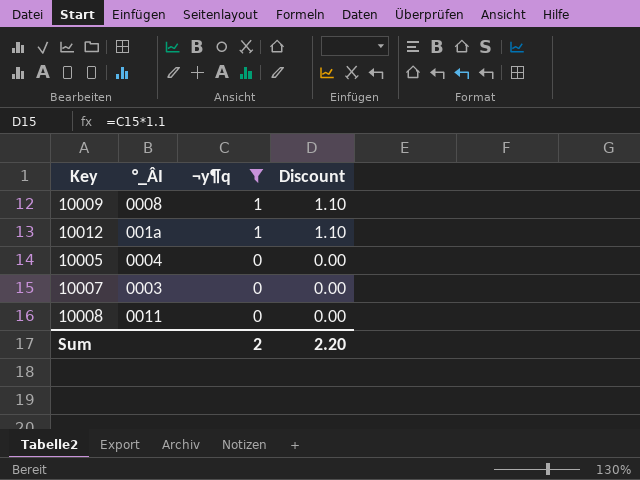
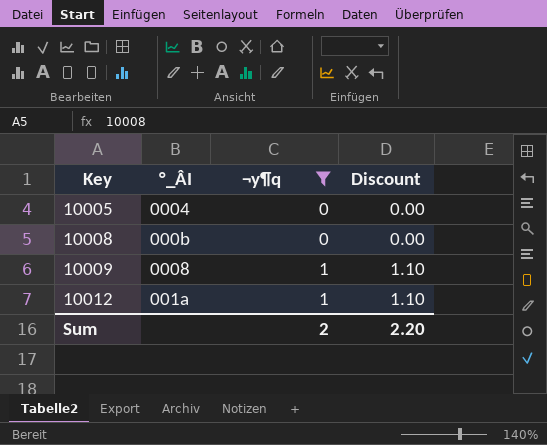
row order: ¬y¶q descending -> Key ascending
row 10007: 0003 | 0 | 0.00 -> none
10008 | °_ÂI: 0011 -> 000b

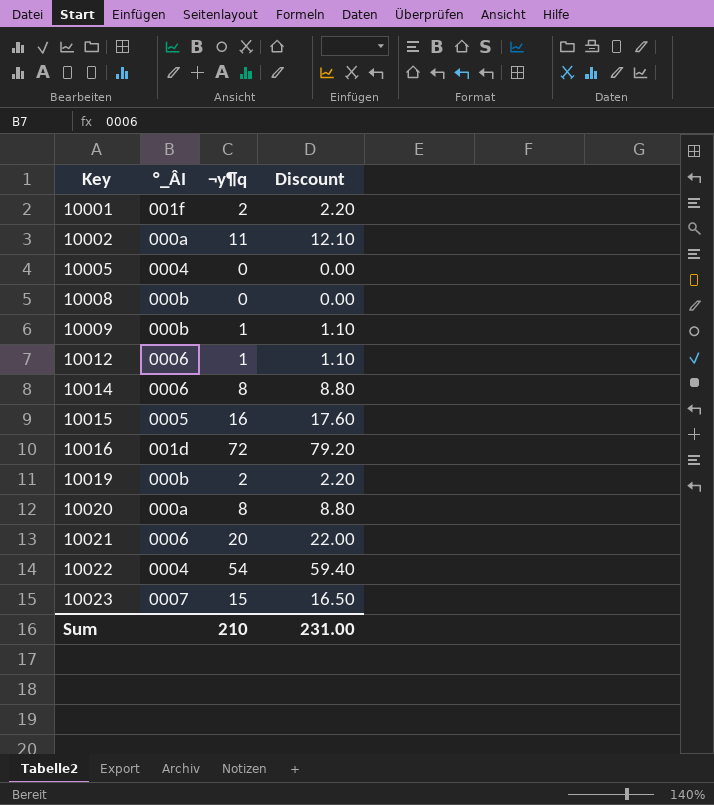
filter: ¬y¶q <= 1 -> none
10009 | °_ÂI: 0008 -> 000b
10012 | °_ÂI: 001a -> 0006
Sum | ¬y¶q: 2 -> 210
Sum | Discount: 2.20 -> 231.00

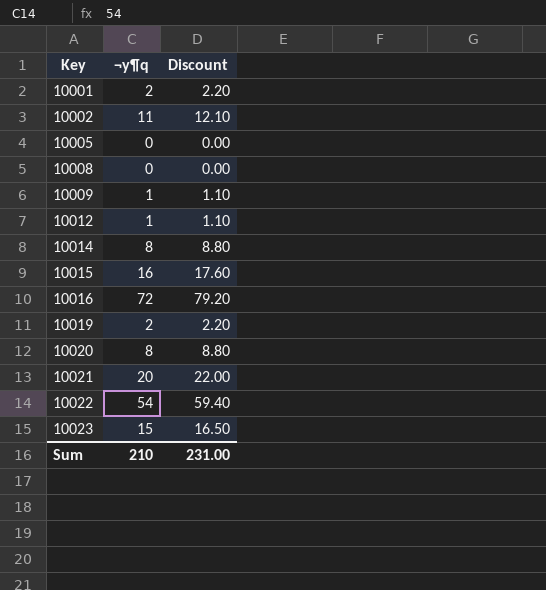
column °_ÂI | position: 2 -> none

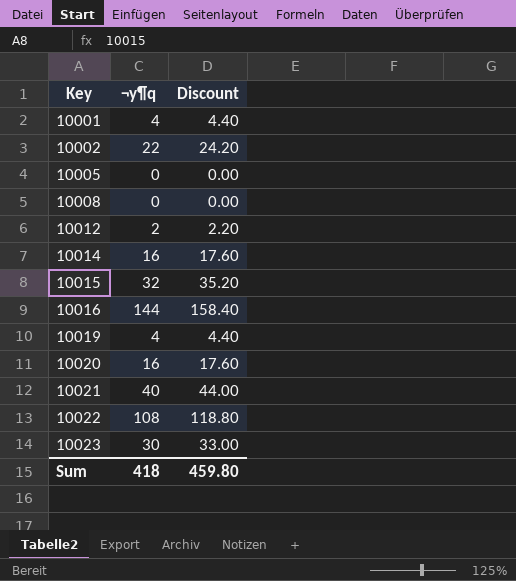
row 10009: 1 | 1.10 -> none
10001 | ¬y¶q: 2 -> 4
10001 | Discount: 2.20 -> 4.40
10002 | ¬y¶q: 11 -> 22
10002 | Discount: 12.10 -> 24.20
10012 | ¬y¶q: 1 -> 2
10012 | Discount: 1.10 -> 2.20
10014 | ¬y¶q: 8 -> 16
10014 | Discount: 8.80 -> 17.60
10015 | ¬y¶q: 16 -> 32
10015 | Discount: 17.60 -> 35.20
10016 | ¬y¶q: 72 -> 144
10016 | Discount: 79.20 -> 158.40
10019 | ¬y¶q: 2 -> 4
10019 | Discount: 2.20 -> 4.40
10020 | ¬y¶q: 8 -> 16
10020 | Discount: 8.80 -> 17.60
10021 | ¬y¶q: 20 -> 40
10021 | Discount: 22.00 -> 44.00
10022 | ¬y¶q: 54 -> 108
10022 | Discount: 59.40 -> 118.80
10023 | ¬y¶q: 15 -> 30
10023 | Discount: 16.50 -> 33.00
Sum | ¬y¶q: 210 -> 418
Sum | Discount: 231.00 -> 459.80

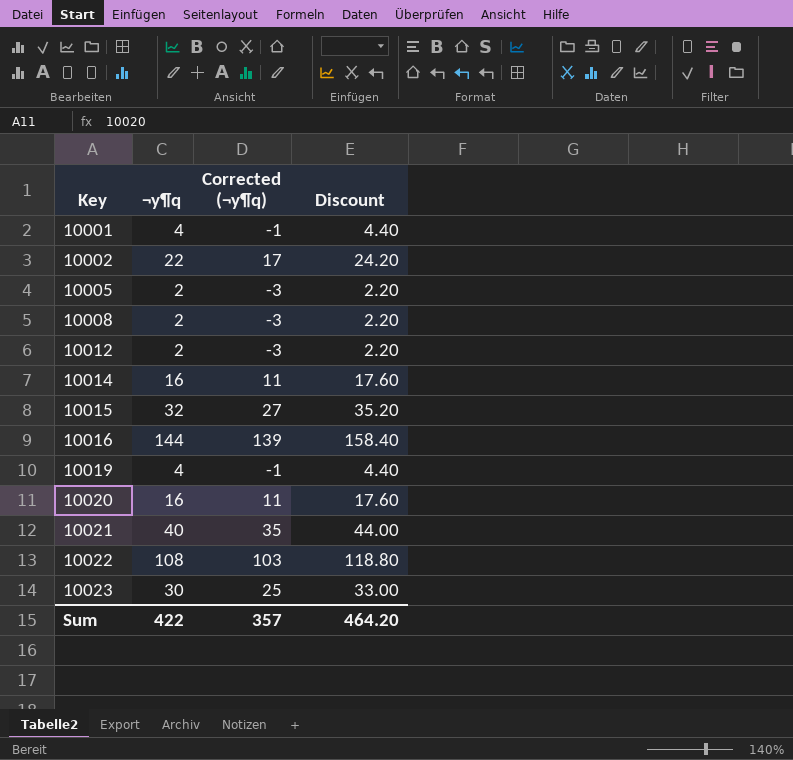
column Corrected (¬y¶q) | formula: none -> [¬y¶q] - 5
10005 | ¬y¶q: 0 -> 2
10005 | Discount: 0.00 -> 2.20
10008 | ¬y¶q: 0 -> 2
10008 | Discount: 0.00 -> 2.20
Sum | ¬y¶q: 418 -> 422
Sum | Discount: 459.80 -> 464.20

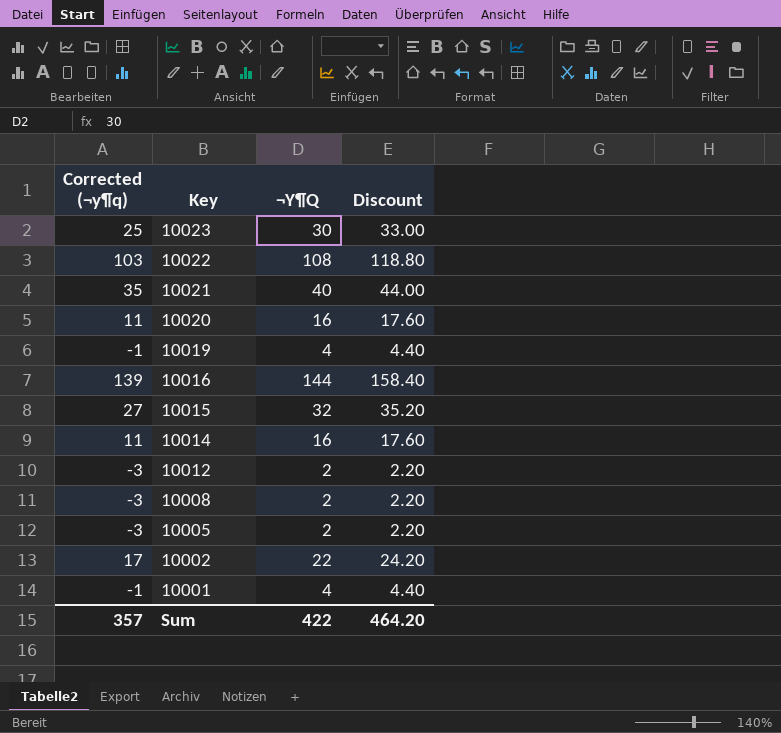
row order: Key ascending -> Key descending
column Corrected (¬y¶q) | position: 3 -> 1
column name: ¬y¶q -> ¬Y¶Q

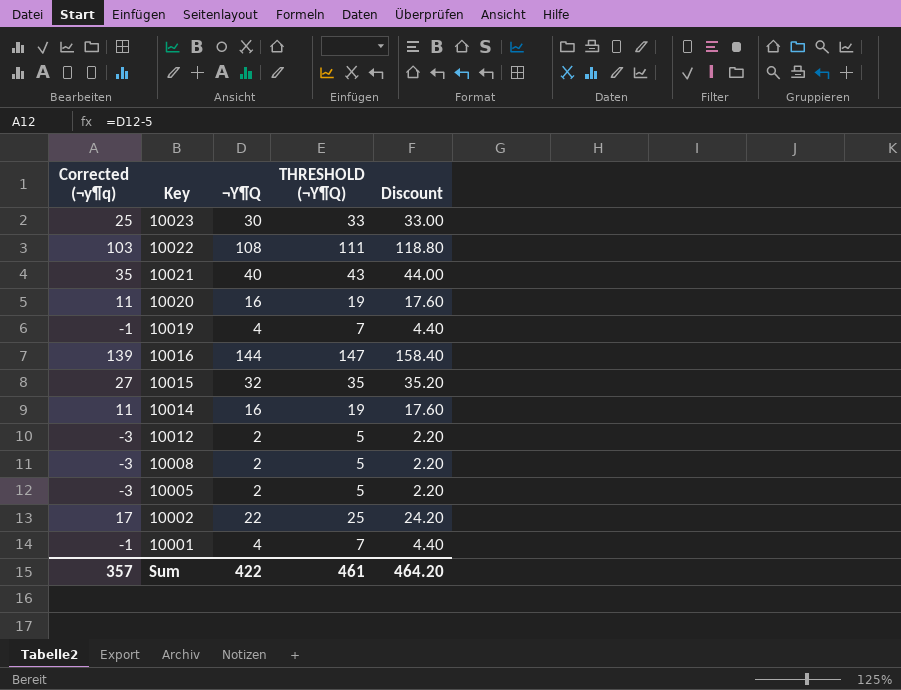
column THRESHOLD (¬Y¶Q) | formula: none -> [¬Y¶Q] + 3

